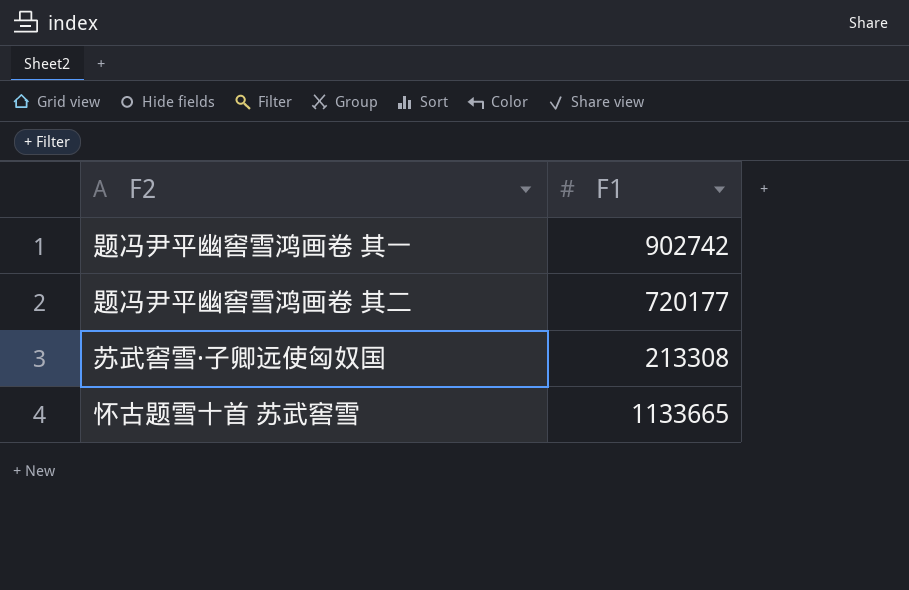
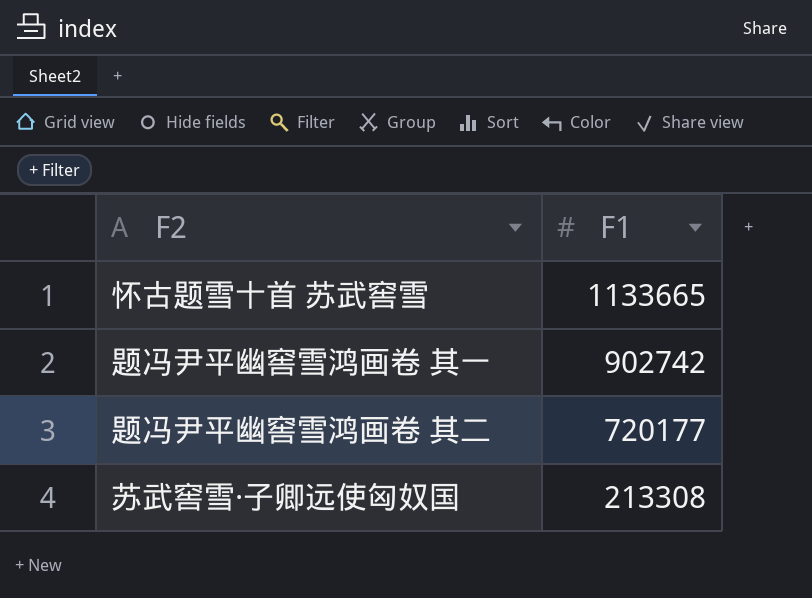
row order: none -> F1 descending

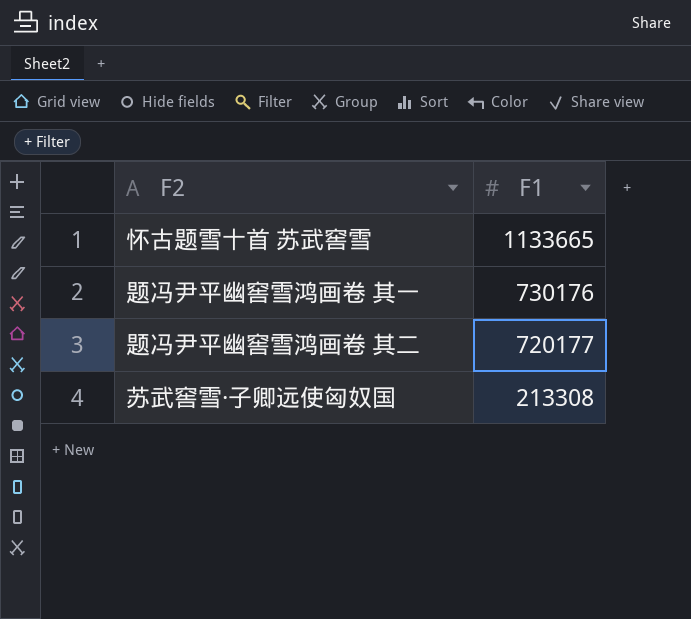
题冯尹平幽窖雪鸿画卷 其一 | F1: 902742 -> 730176

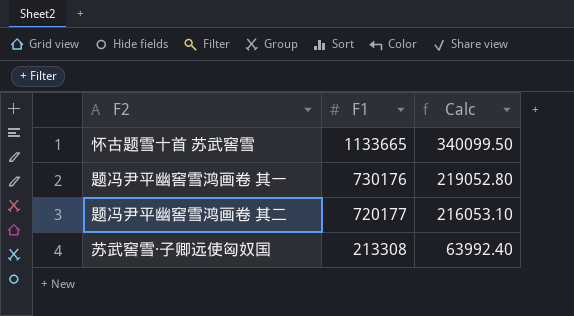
column Calc | formula: none -> [F1] * 0.3

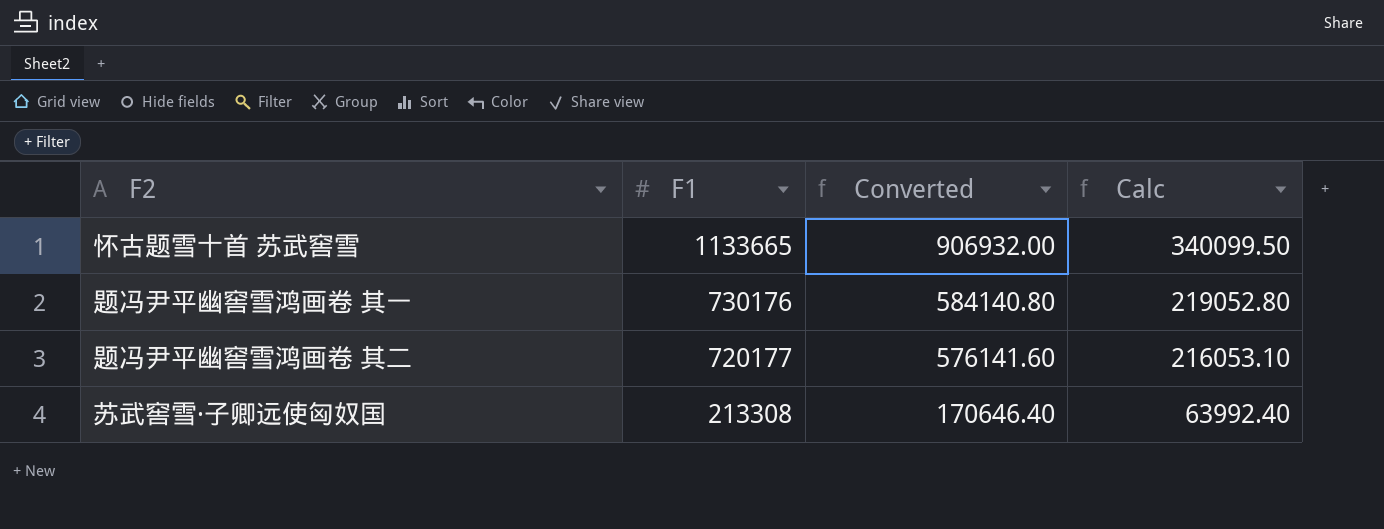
column Converted | formula: none -> [F1] * 0.8

